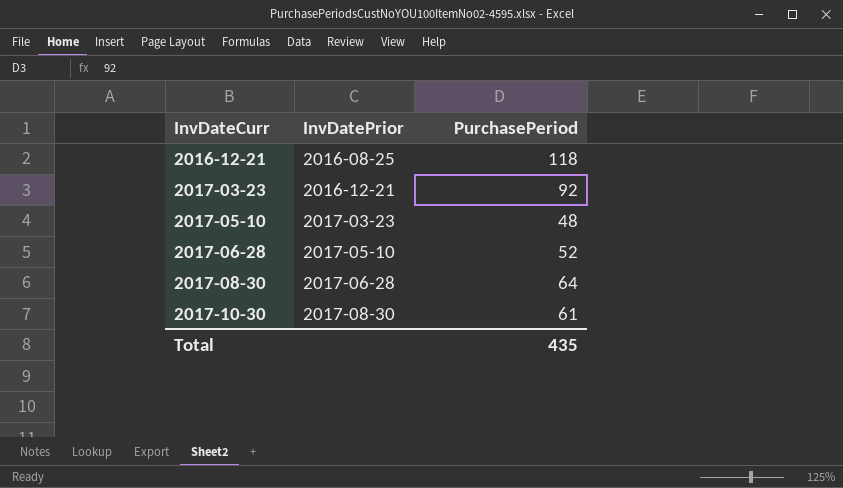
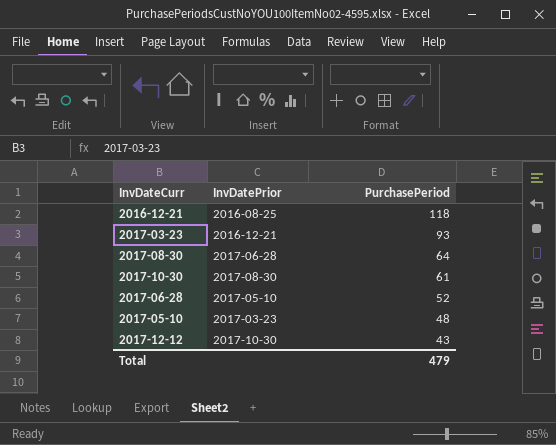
row order: InvDateCurr ascending -> PurchasePeriod descending
2017-03-23 | PurchasePeriod: 92 -> 93
row 2017-12-12: none -> 2017-10-30 | 43
Total | PurchasePeriod: 435 -> 479

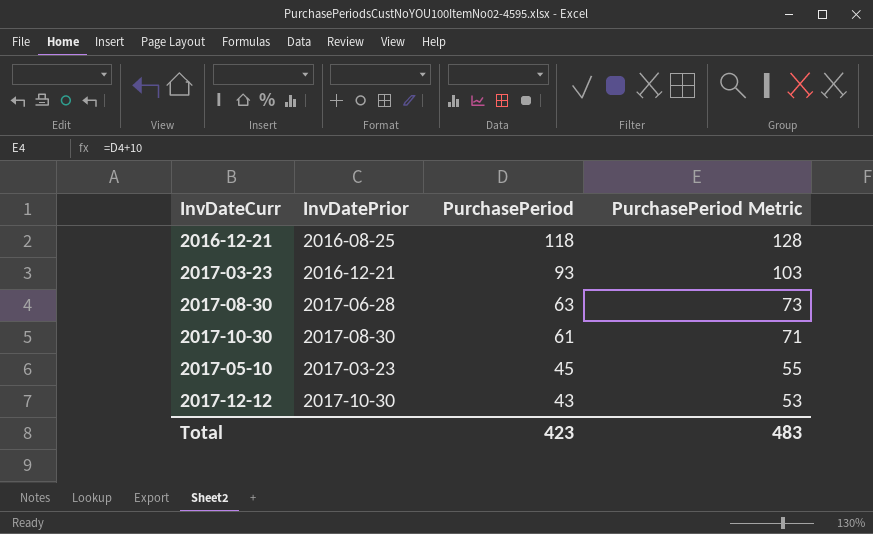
column PurchasePeriod Metric | formula: none -> [PurchasePeriod] + 10
row 2017-06-28: 2017-05-10 | 52 -> none
2017-08-30 | PurchasePeriod: 64 -> 63
2017-05-10 | PurchasePeriod: 48 -> 45
Total | PurchasePeriod: 479 -> 423

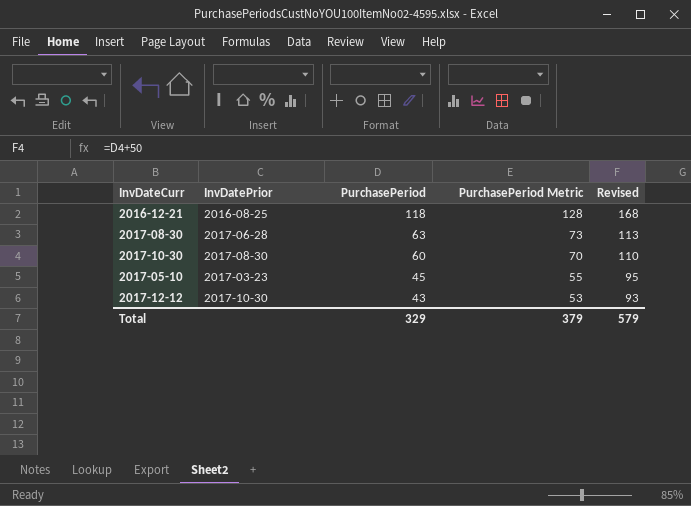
column Revised | formula: none -> [PurchasePeriod] + 50
row 2017-03-23: 2016-12-21 | 93 | 103 -> none
2017-10-30 | PurchasePeriod: 61 -> 60
2017-10-30 | PurchasePeriod Metric: 71 -> 70
Total | PurchasePeriod: 423 -> 329
Total | PurchasePeriod Metric: 483 -> 379

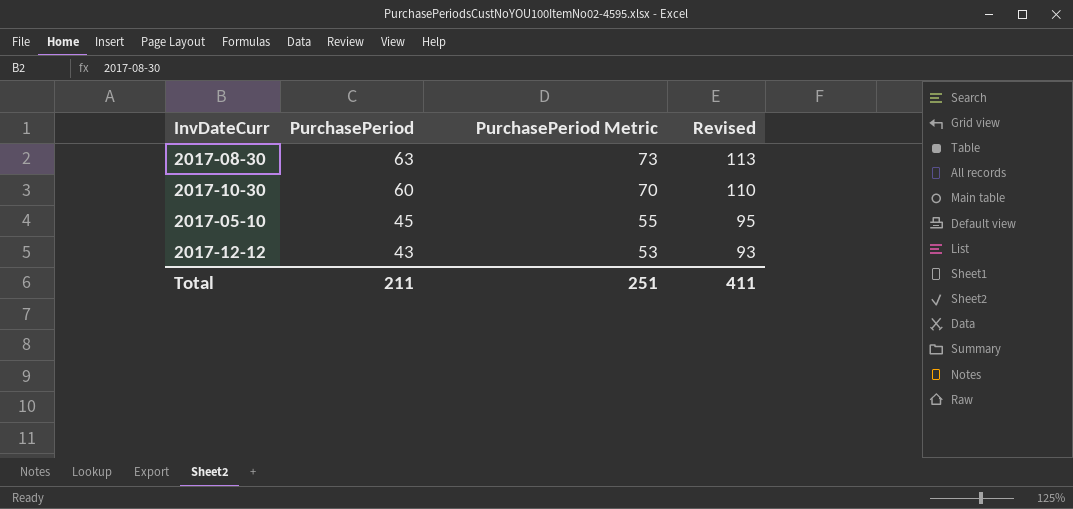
column InvDatePrior | position: 2 -> none
row 2016-12-21: 2016-08-25 | 118 | 128 | 168 -> none
Total | PurchasePeriod: 329 -> 211
Total | PurchasePeriod Metric: 379 -> 251
Total | Revised: 579 -> 411

